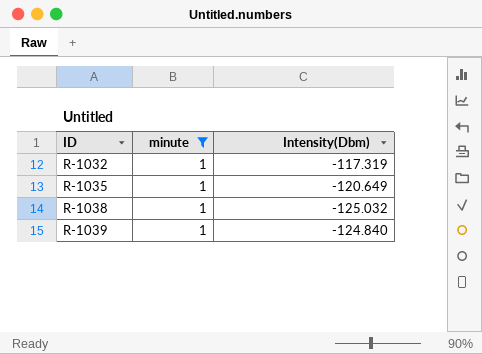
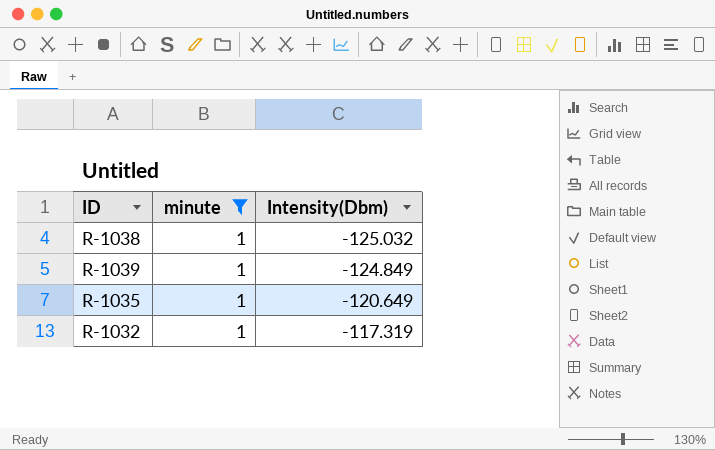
row order: ID ascending -> Intensity(Dbm) ascending
R-1039 | Intensity(Dbm): -124.840 -> -124.849

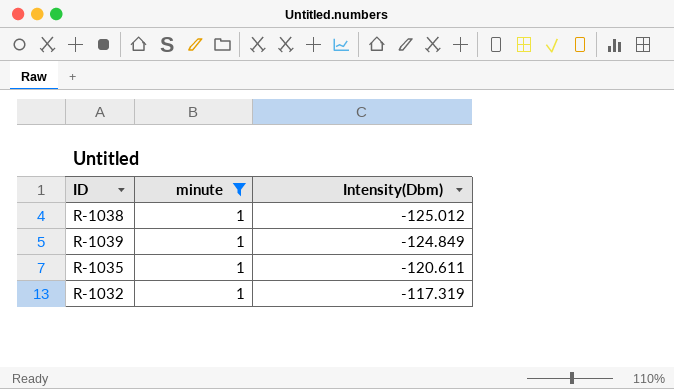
R-1038 | Intensity(Dbm): -125.032 -> -125.012
R-1035 | Intensity(Dbm): -120.649 -> -120.611

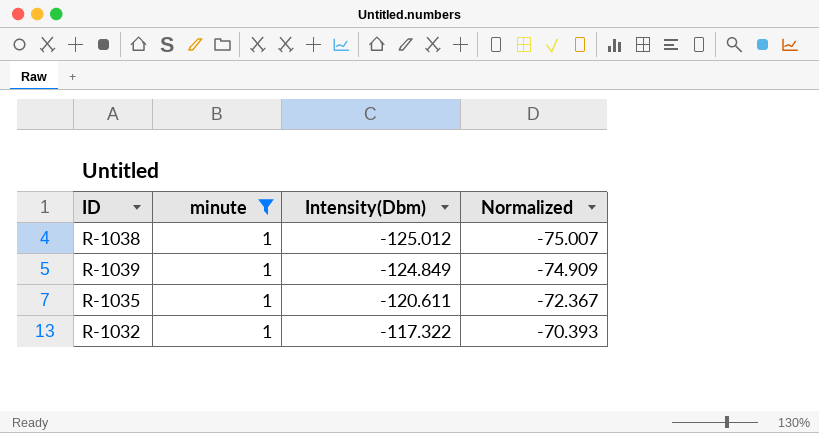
column Normalized | formula: none -> [Intensity(Dbm)] * 0.6
R-1032 | Intensity(Dbm): -117.319 -> -117.322

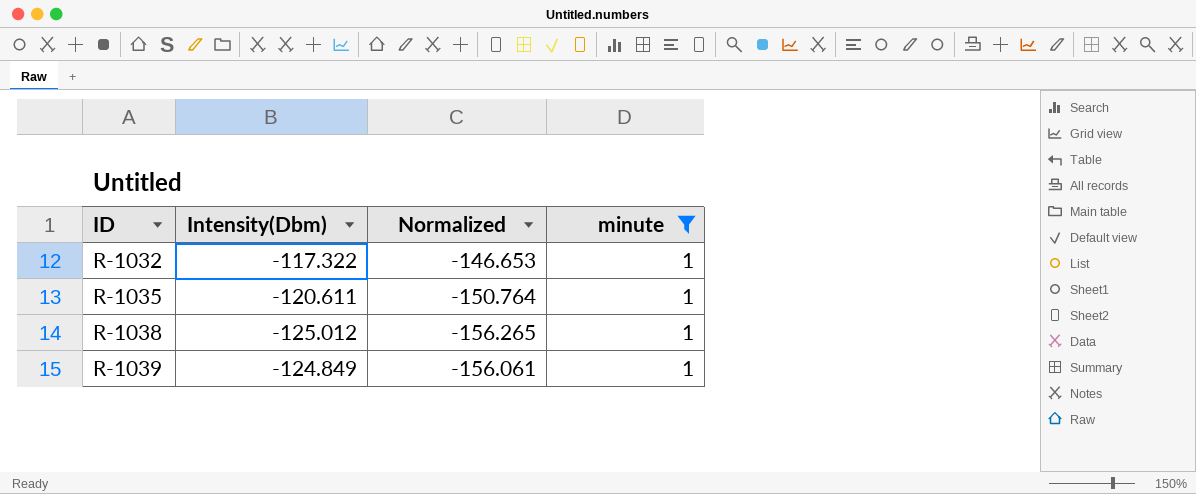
row order: Intensity(Dbm) ascending -> ID ascending
column Normalized | formula: [Intensity(Dbm)] * 0.6 -> [Intensity(Dbm)] * 1.25
column minute | position: 2 -> 4

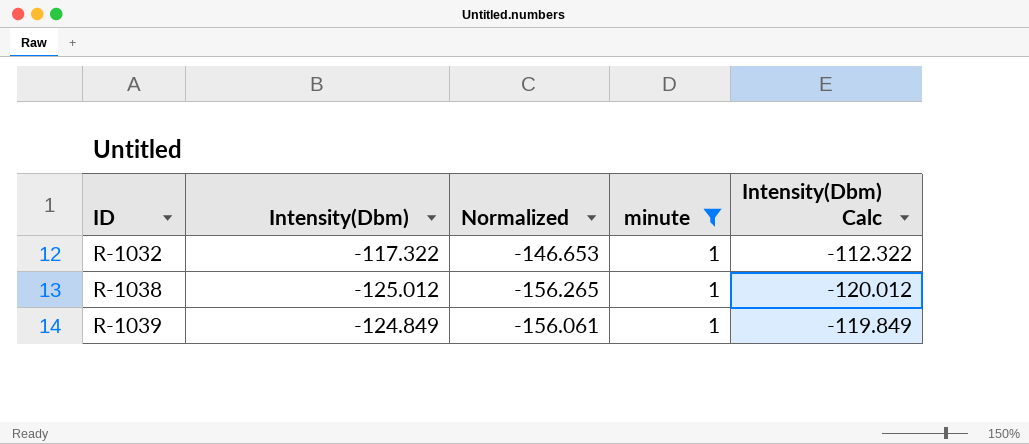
column Intensity(Dbm) Calc | formula: none -> [Intensity(Dbm)] + 5
row R-1035: -120.611 | -150.764 | 1 -> none

